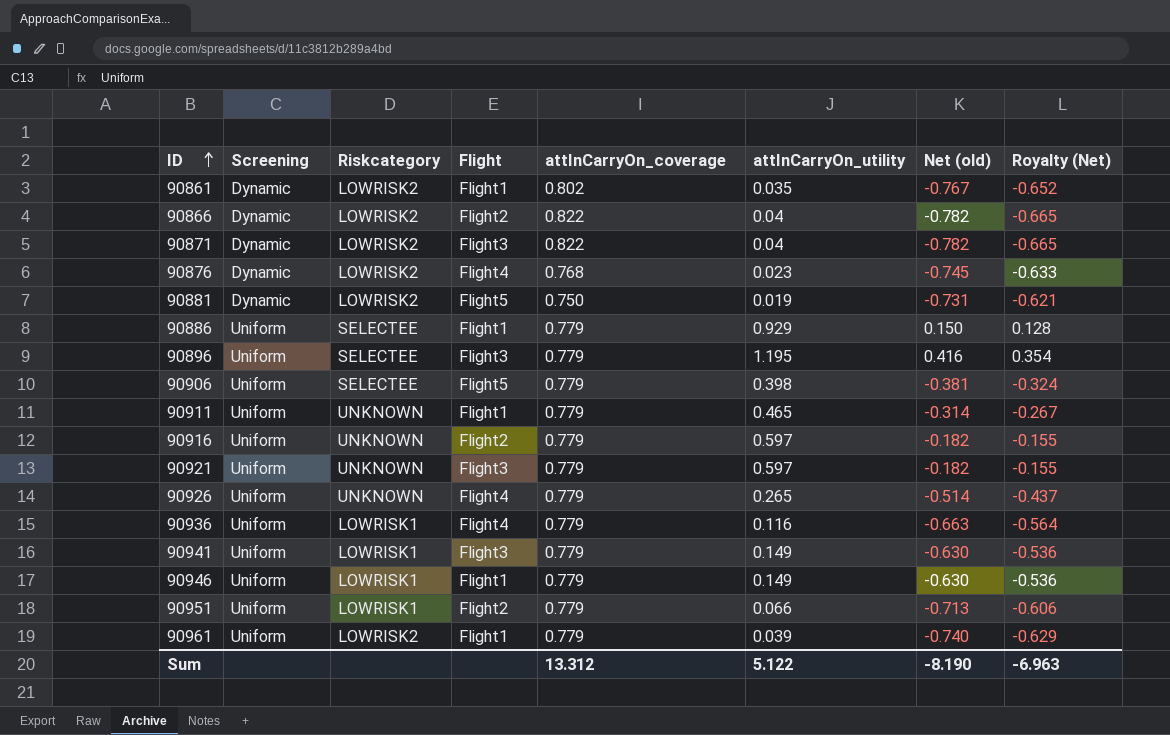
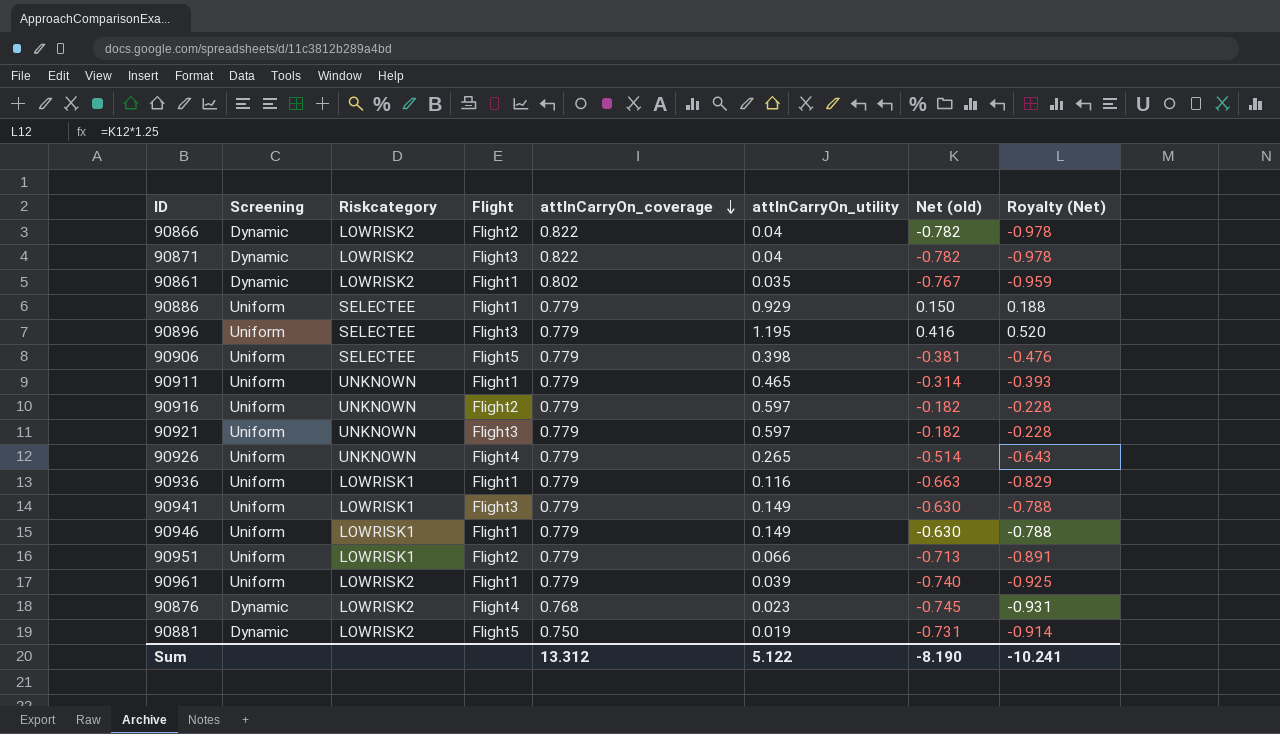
row order: ID ascending -> attInCarryOn_coverage descending
column Royalty (Net) | formula: [Net (old)] * 0.85 -> [Net (old)] * 1.25
90936 | Flight: Flight4 -> Flight1
Sum | Royalty (Net): -6.963 -> -10.241

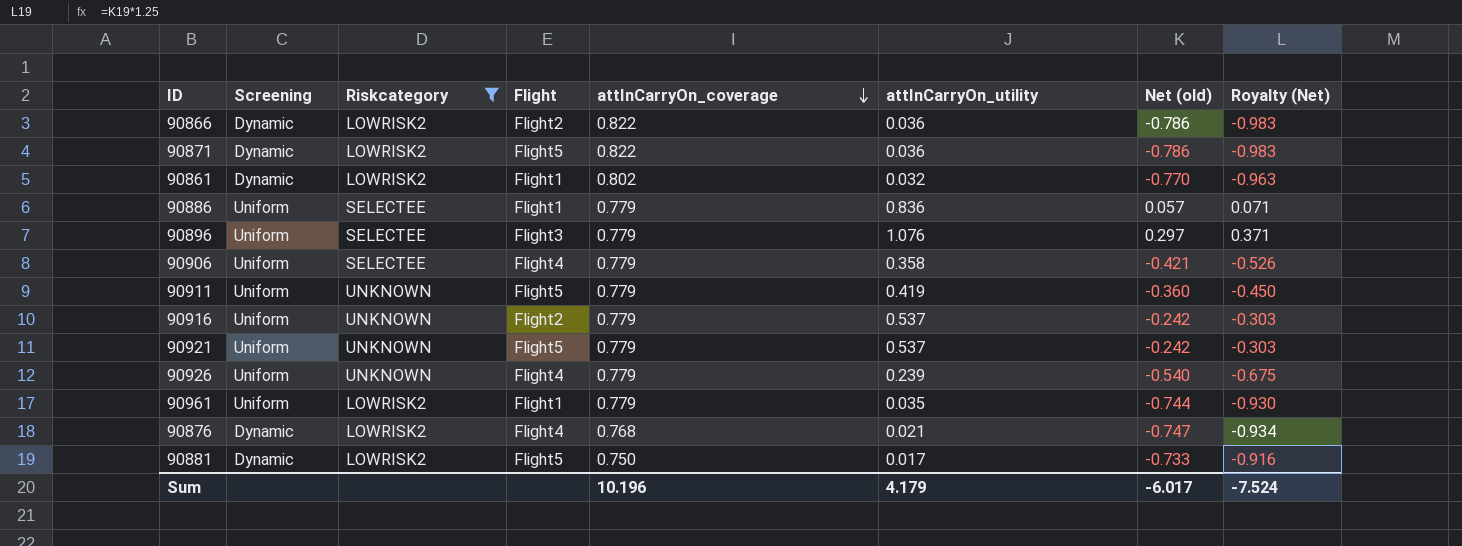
filter: none -> Riskcategory != LOWRISK1
90866 | attInCarryOn_utility: 0.04 -> 0.036
90866 | Net (old): -0.782 -> -0.786
90866 | Royalty (Net): -0.978 -> -0.983
90871 | Flight: Flight3 -> Flight5
90871 | attInCarryOn_utility: 0.04 -> 0.036
90871 | Net (old): -0.782 -> -0.786
90871 | Royalty (Net): -0.978 -> -0.983
90861 | attInCarryOn_utility: 0.035 -> 0.032
90861 | Net (old): -0.767 -> -0.770
90861 | Royalty (Net): -0.959 -> -0.963
90886 | attInCarryOn_utility: 0.929 -> 0.836
90886 | Net (old): 0.150 -> 0.057
90886 | Royalty (Net): 0.188 -> 0.071
90896 | attInCarryOn_utility: 1.195 -> 1.076
90896 | Net (old): 0.416 -> 0.297
90896 | Royalty (Net): 0.520 -> 0.371
90906 | Flight: Flight5 -> Flight4
90906 | attInCarryOn_utility: 0.398 -> 0.358
90906 | Net (old): -0.381 -> -0.421
90906 | Royalty (Net): -0.476 -> -0.526
90911 | Flight: Flight1 -> Flight5
90911 | attInCarryOn_utility: 0.465 -> 0.419
90911 | Net (old): -0.314 -> -0.360
90911 | Royalty (Net): -0.393 -> -0.450
90916 | attInCarryOn_utility: 0.597 -> 0.537
90916 | Net (old): -0.182 -> -0.242
90916 | Royalty (Net): -0.228 -> -0.303
90921 | Flight: Flight3 -> Flight5
90921 | attInCarryOn_utility: 0.597 -> 0.537
90921 | Net (old): -0.182 -> -0.242
90921 | Royalty (Net): -0.228 -> -0.303
90926 | attInCarryOn_utility: 0.265 -> 0.239
90926 | Net (old): -0.514 -> -0.540
90926 | Royalty (Net): -0.643 -> -0.675
90961 | attInCarryOn_utility: 0.039 -> 0.035
90961 | Net (old): -0.740 -> -0.744
90961 | Royalty (Net): -0.925 -> -0.930
90876 | attInCarryOn_utility: 0.023 -> 0.021
90876 | Net (old): -0.745 -> -0.747
90876 | Royalty (Net): -0.931 -> -0.934
90881 | attInCarryOn_utility: 0.019 -> 0.017
90881 | Net (old): -0.731 -> -0.733
90881 | Royalty (Net): -0.914 -> -0.916
Sum | attInCarryOn_coverage: 13.312 -> 10.196
Sum | attInCarryOn_utility: 5.122 -> 4.179
Sum | Net (old): -8.190 -> -6.017
Sum | Royalty (Net): -10.241 -> -7.524

